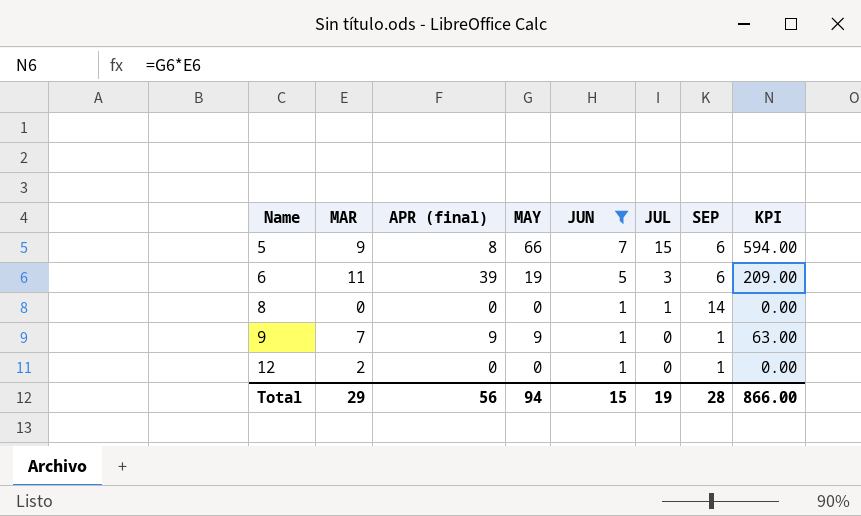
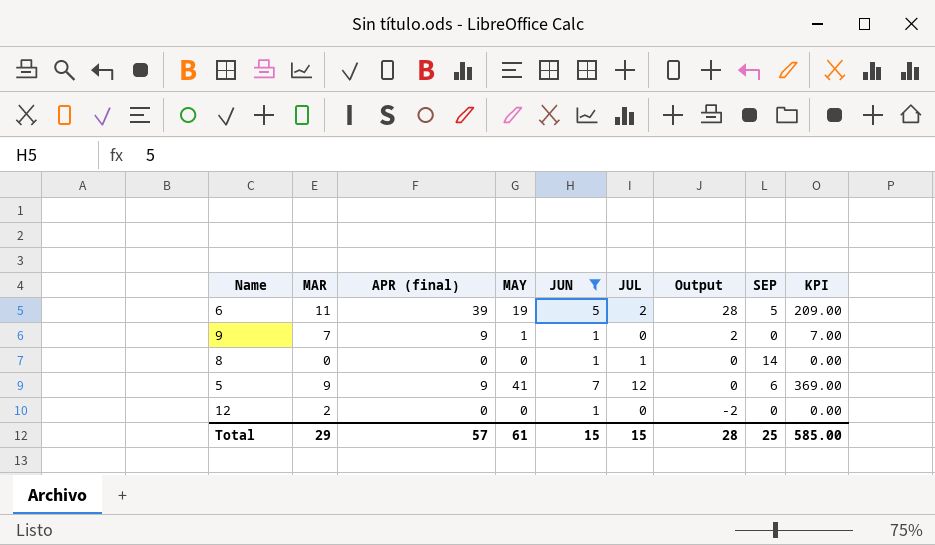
row order: Name ascending -> Output descending
column Output | formula: none -> [APR (final)] - [MAR]
6 | JUL: 3 -> 2
6 | SEP: 6 -> 5
9 | MAY: 9 -> 1
9 | SEP: 1 -> 0
9 | KPI: 63.00 -> 7.00
5 | APR (final): 8 -> 9
5 | MAY: 66 -> 41
5 | JUL: 15 -> 12
5 | KPI: 594.00 -> 369.00
12 | SEP: 1 -> 0
Total | APR (final): 56 -> 57
Total | MAY: 94 -> 61
Total | JUL: 19 -> 15
Total | SEP: 28 -> 25
Total | KPI: 866.00 -> 585.00

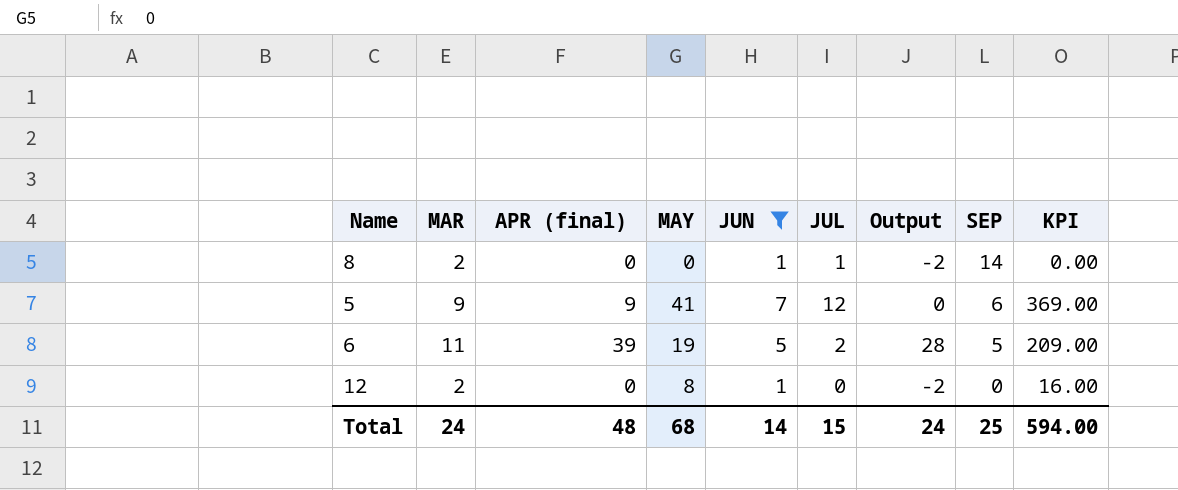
row order: Output descending -> SEP descending
row 9: 7 | 9 | 1 | 1 | 0 | 2 | 0 | 7.00 -> none
8 | MAR: 0 -> 2
8 | Output: 0 -> -2
12 | MAY: 0 -> 8
12 | KPI: 0.00 -> 16.00
Total | MAR: 29 -> 24
Total | APR (final): 57 -> 48
Total | MAY: 61 -> 68
Total | JUN: 15 -> 14
Total | Output: 28 -> 24
Total | KPI: 585.00 -> 594.00

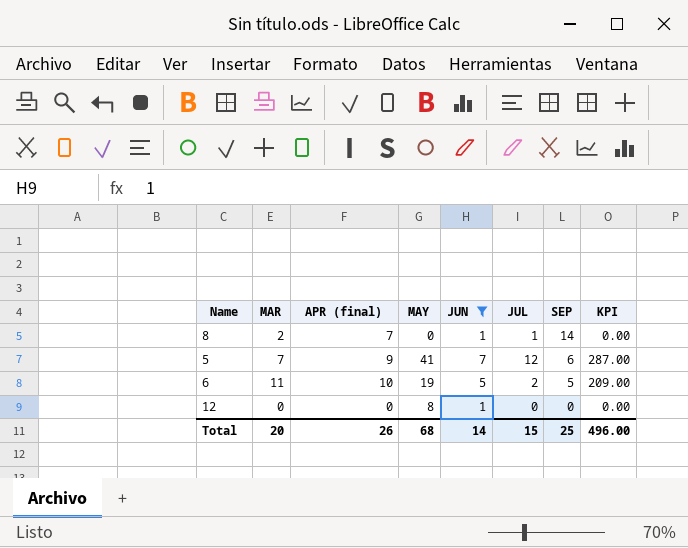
column Output | formula: [APR (final)] - [MAR] -> none
8 | APR (final): 0 -> 7
5 | MAR: 9 -> 7
5 | KPI: 369.00 -> 287.00
6 | APR (final): 39 -> 10
12 | MAR: 2 -> 0
12 | KPI: 16.00 -> 0.00
Total | MAR: 24 -> 20
Total | APR (final): 48 -> 26
Total | KPI: 594.00 -> 496.00

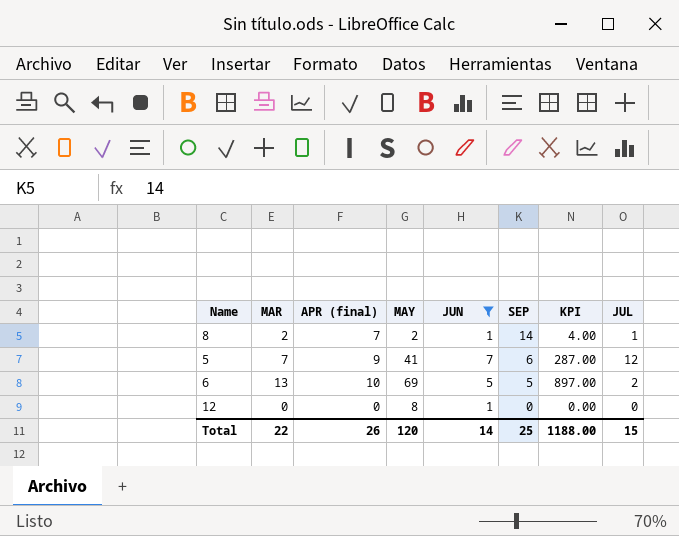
column JUL | position: 6 -> 8
8 | MAY: 0 -> 2
8 | KPI: 0.00 -> 4.00
6 | MAR: 11 -> 13
6 | MAY: 19 -> 69
6 | KPI: 209.00 -> 897.00
Total | MAR: 20 -> 22
Total | MAY: 68 -> 120
Total | KPI: 496.00 -> 1188.00

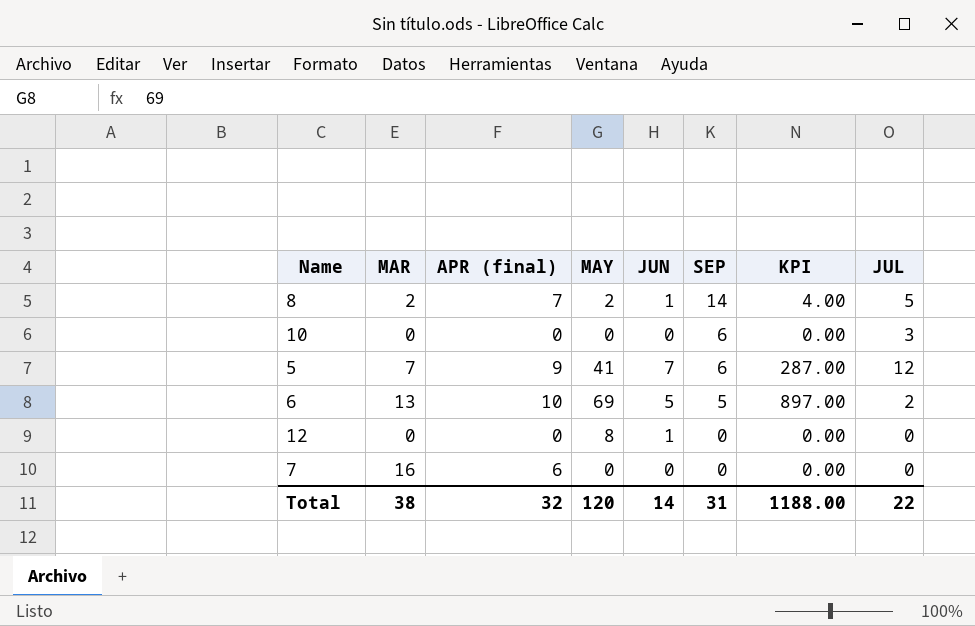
filter: JUN != 0 -> none
8 | JUL: 1 -> 5
Total | MAR: 22 -> 38
Total | APR (final): 26 -> 32
Total | SEP: 25 -> 31
Total | JUL: 15 -> 22

